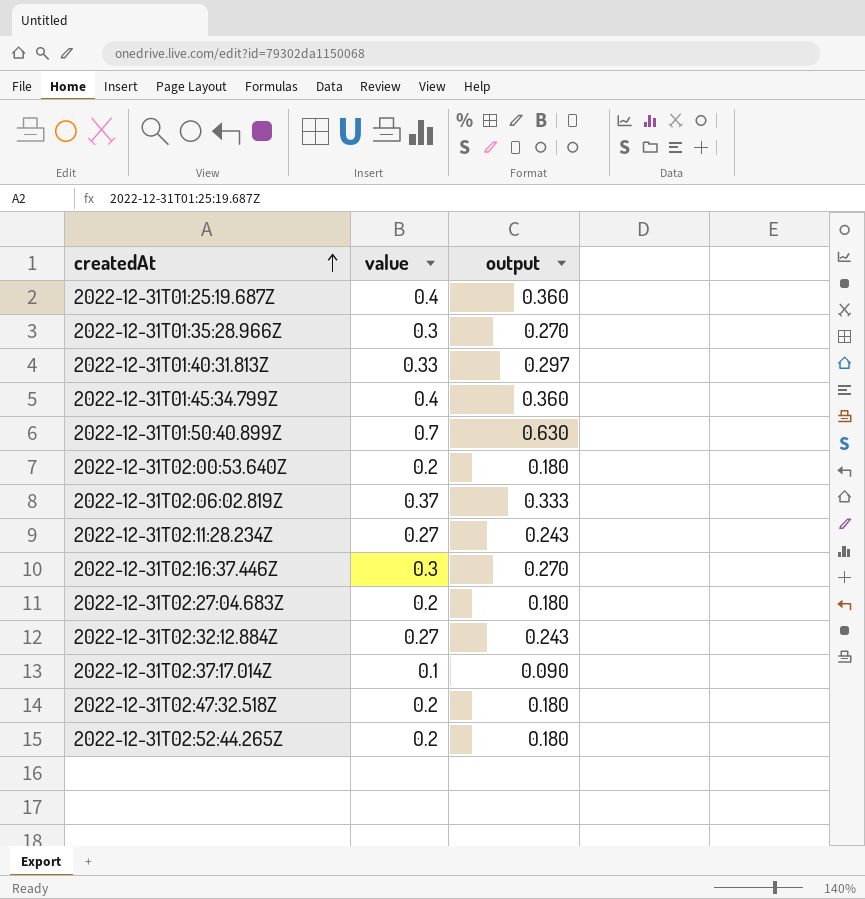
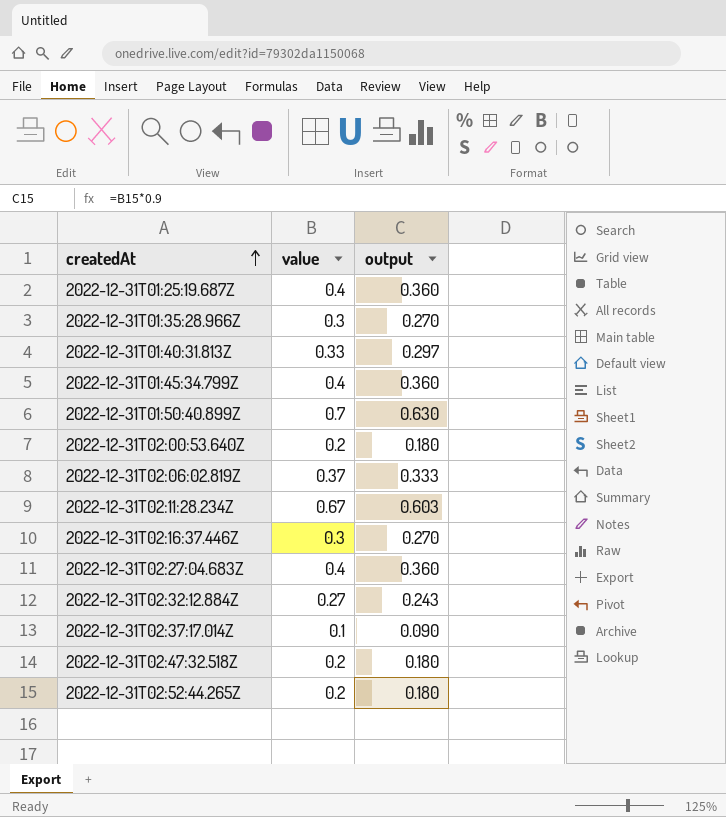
2022-12-31T02:11:28.234Z | value: 0.27 -> 0.67
2022-12-31T02:11:28.234Z | output: 0.243 -> 0.603
2022-12-31T02:27:04.683Z | value: 0.2 -> 0.4
2022-12-31T02:27:04.683Z | output: 0.180 -> 0.360

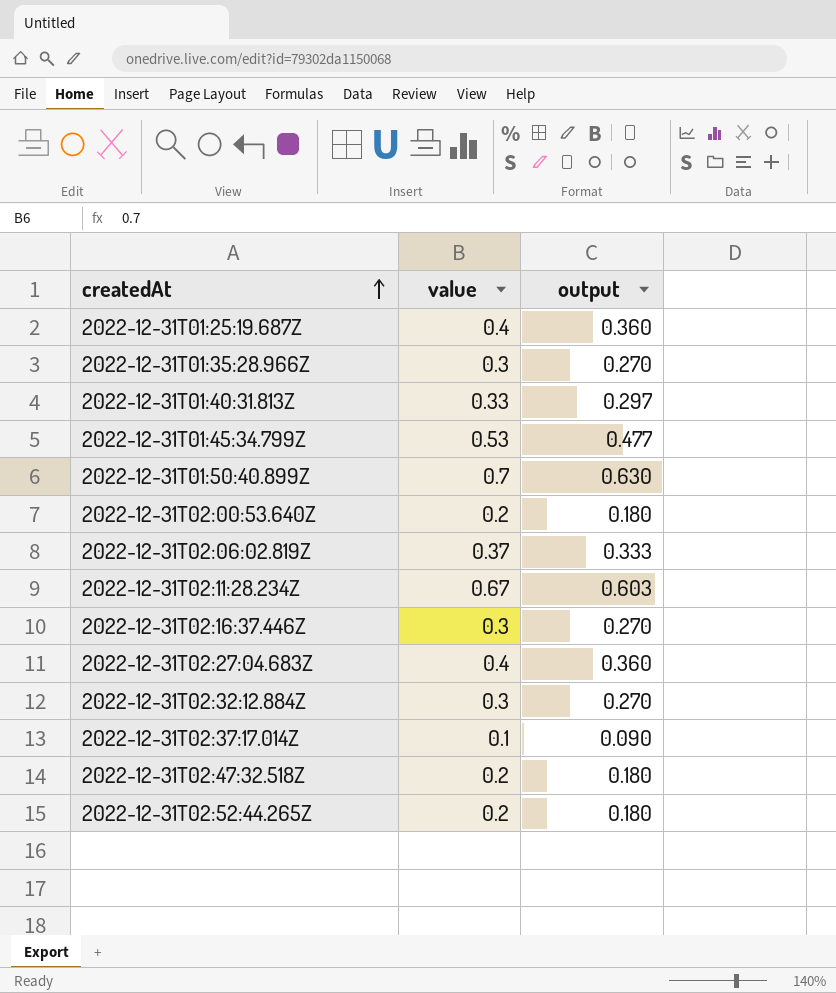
2022-12-31T01:45:34.799Z | value: 0.4 -> 0.53
2022-12-31T01:45:34.799Z | output: 0.360 -> 0.477
2022-12-31T02:32:12.884Z | value: 0.27 -> 0.3
2022-12-31T02:32:12.884Z | output: 0.243 -> 0.270

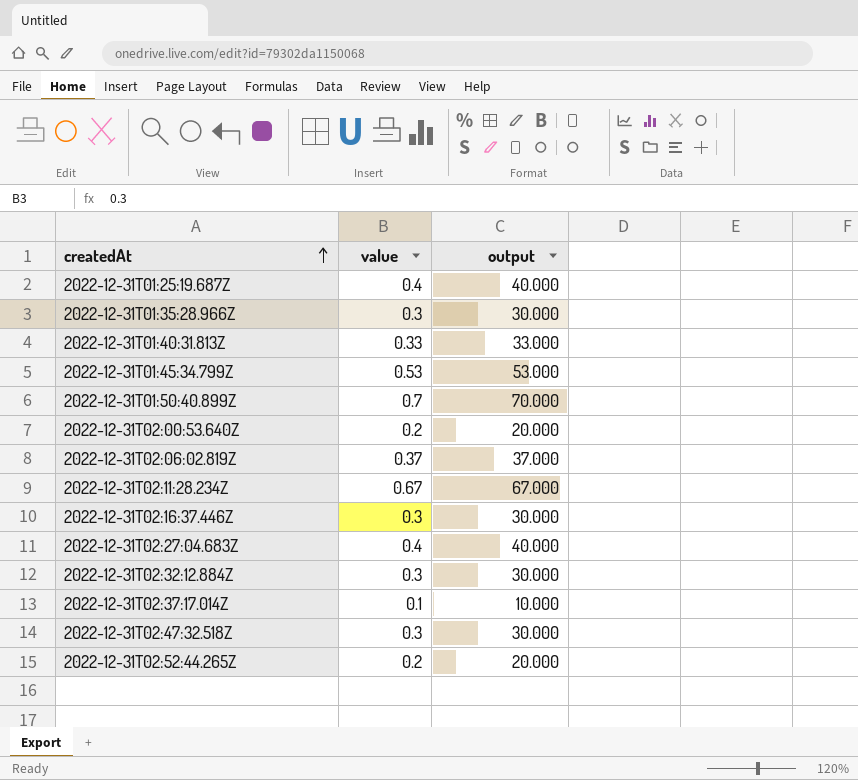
column output | formula: [value] * 0.9 -> [value] * 100
2022-12-31T02:47:32.518Z | value: 0.2 -> 0.3

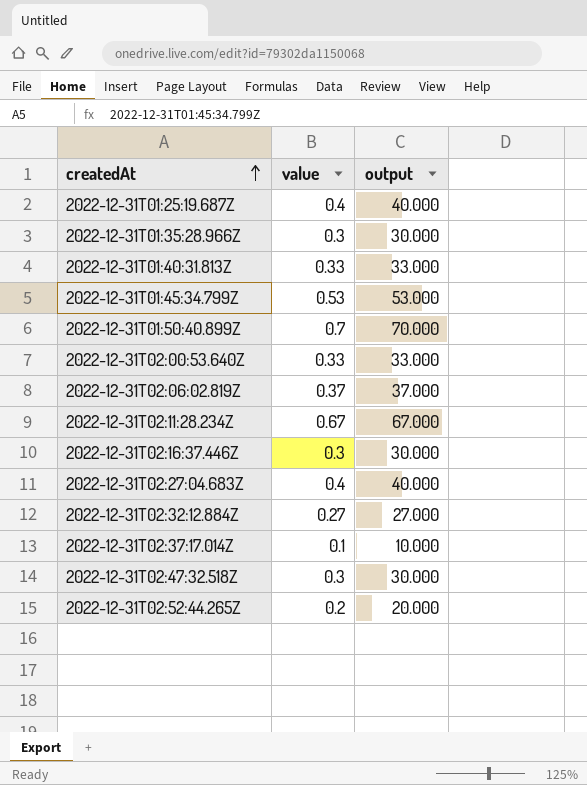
2022-12-31T02:00:53.640Z | value: 0.2 -> 0.33
2022-12-31T02:00:53.640Z | output: 20.000 -> 33.000
2022-12-31T02:32:12.884Z | value: 0.3 -> 0.27
2022-12-31T02:32:12.884Z | output: 30.000 -> 27.000

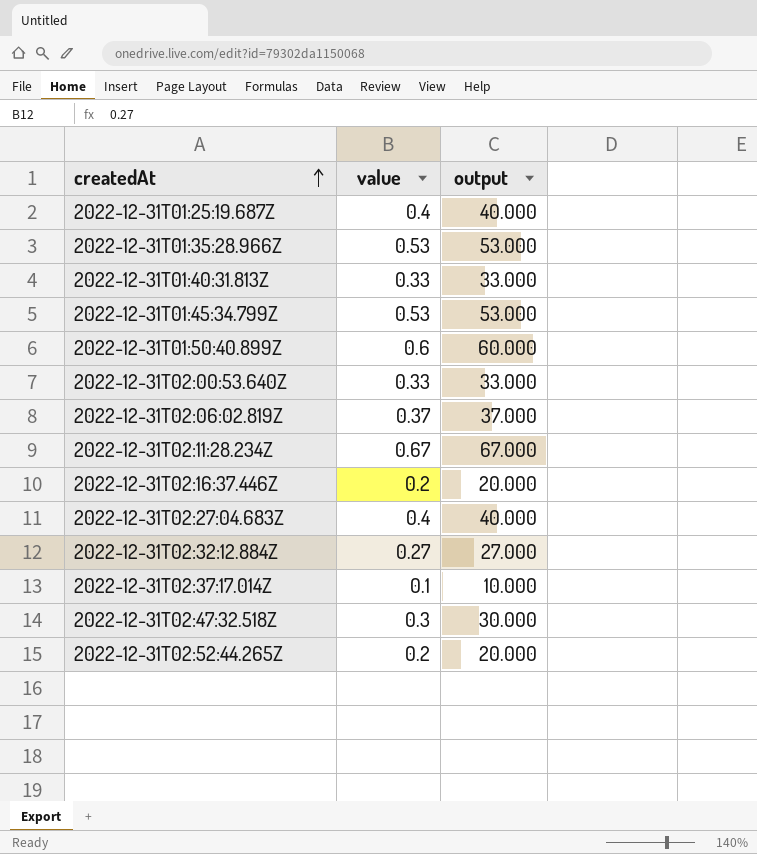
2022-12-31T01:35:28.966Z | value: 0.3 -> 0.53
2022-12-31T01:35:28.966Z | output: 30.000 -> 53.000
2022-12-31T01:50:40.899Z | value: 0.7 -> 0.6
2022-12-31T01:50:40.899Z | output: 70.000 -> 60.000
2022-12-31T02:16:37.446Z | value: 0.3 -> 0.2
2022-12-31T02:16:37.446Z | output: 30.000 -> 20.000

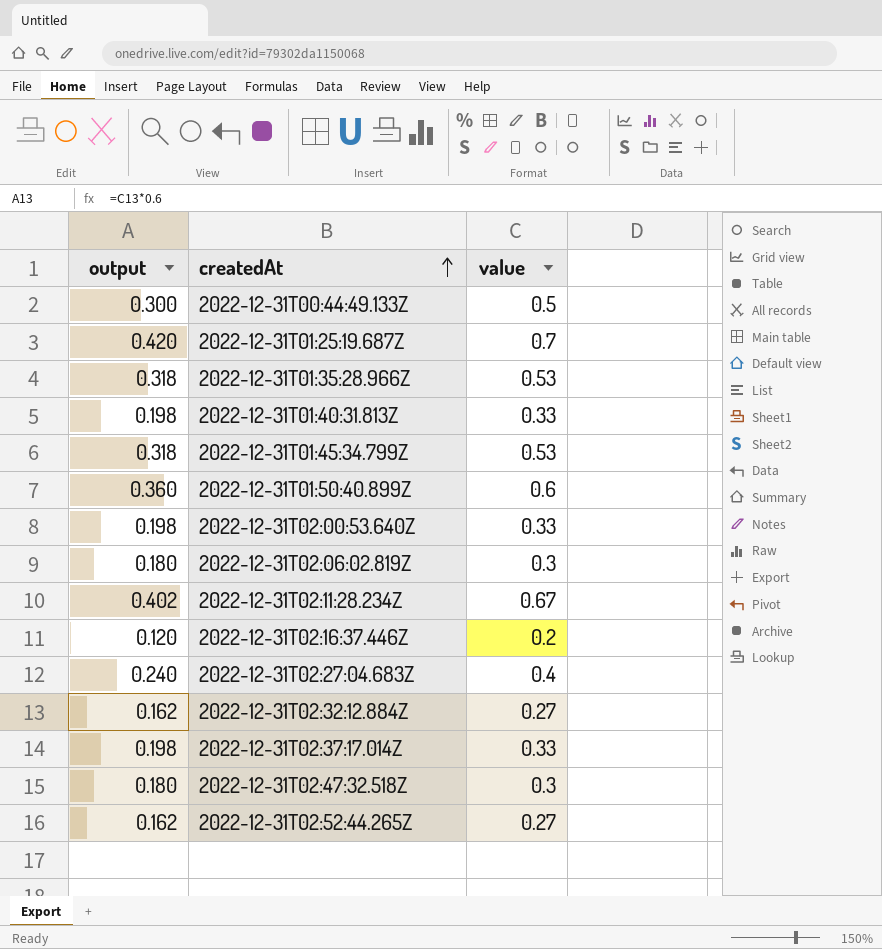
column output | formula: [value] * 100 -> [value] * 0.6
column output | position: 3 -> 1
row 2022-12-31T00:44:49.133Z: none -> 0.300 | 0.5
2022-12-31T01:25:19.687Z | value: 0.4 -> 0.7
2022-12-31T02:06:02.819Z | value: 0.37 -> 0.3
2022-12-31T02:37:17.014Z | value: 0.1 -> 0.33
2022-12-31T02:52:44.265Z | value: 0.2 -> 0.27

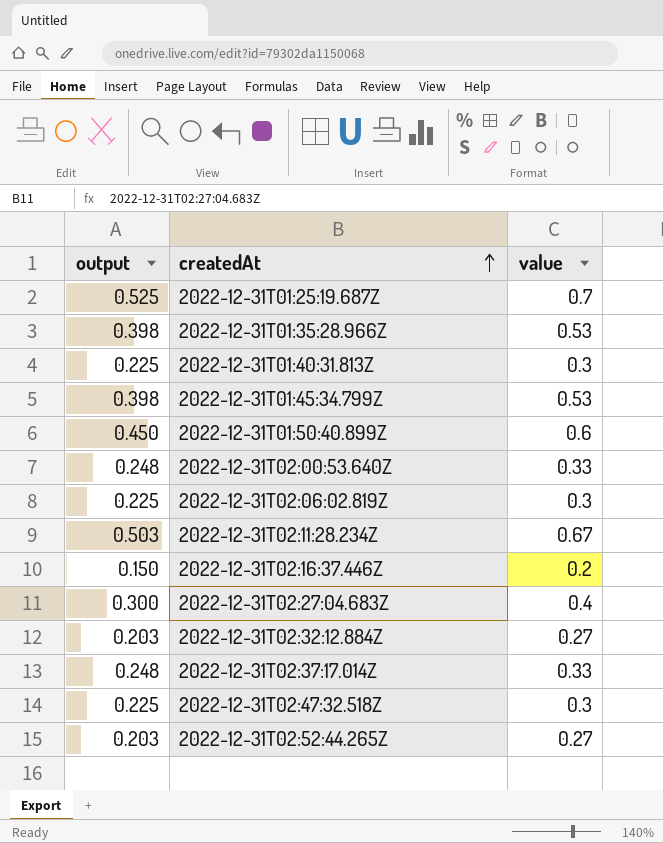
column output | formula: [value] * 0.6 -> [value] * 0.75
row 2022-12-31T00:44:49.133Z: 0.300 | 0.5 -> none
2022-12-31T01:40:31.813Z | value: 0.33 -> 0.3

